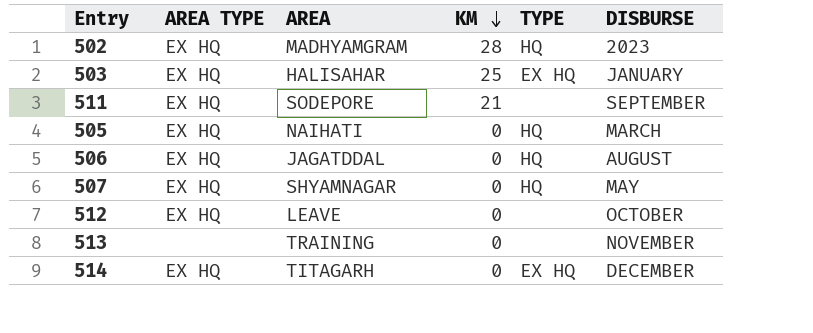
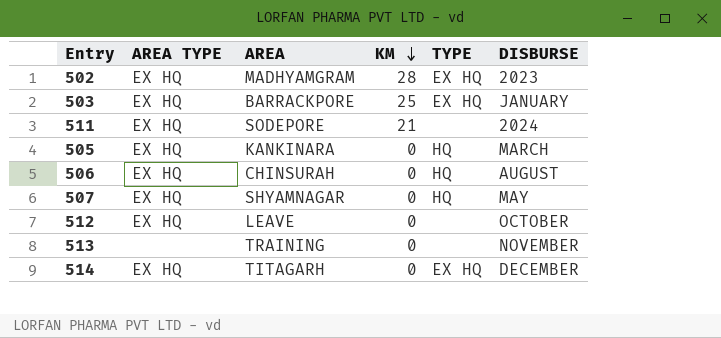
502 | TYPE: HQ -> EX HQ
503 | AREA: HALISAHAR -> BARRACKPORE
511 | DISBURSE: SEPTEMBER -> 2024
505 | AREA: NAIHATI -> KANKINARA
506 | AREA: JAGATDDAL -> CHINSURAH

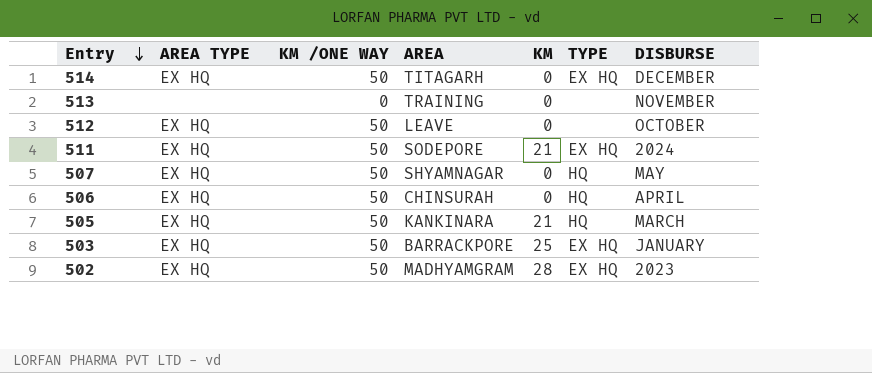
row order: KM descending -> Entry descending
column KM /ONE WAY | position: none -> 3
511 | TYPE: none -> EX HQ
506 | DISBURSE: AUGUST -> APRIL
505 | KM: 0 -> 21

